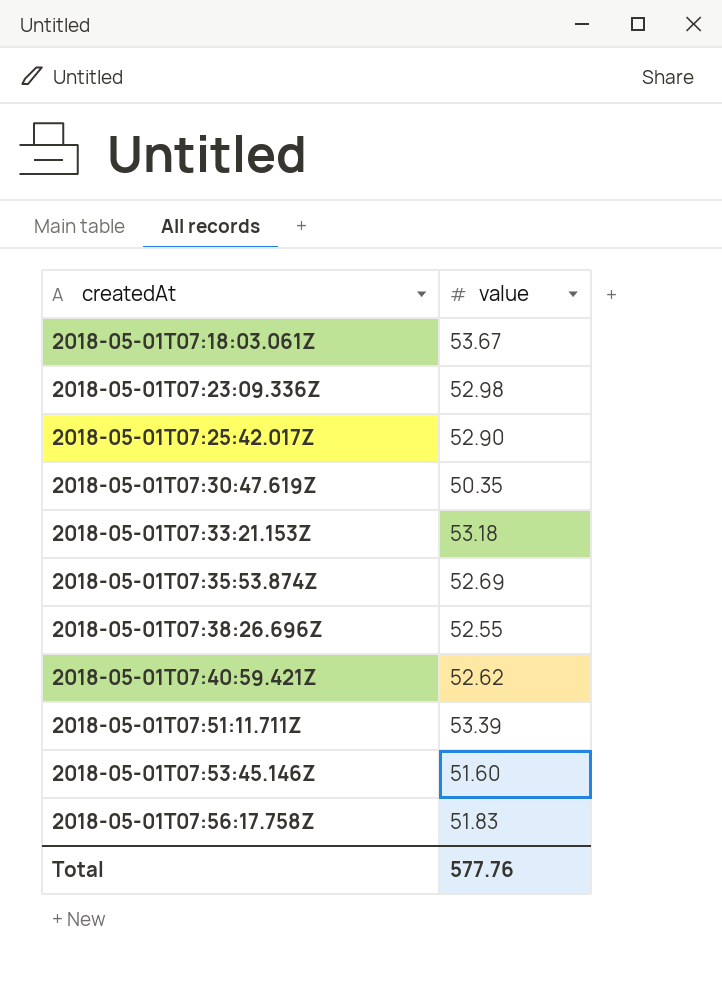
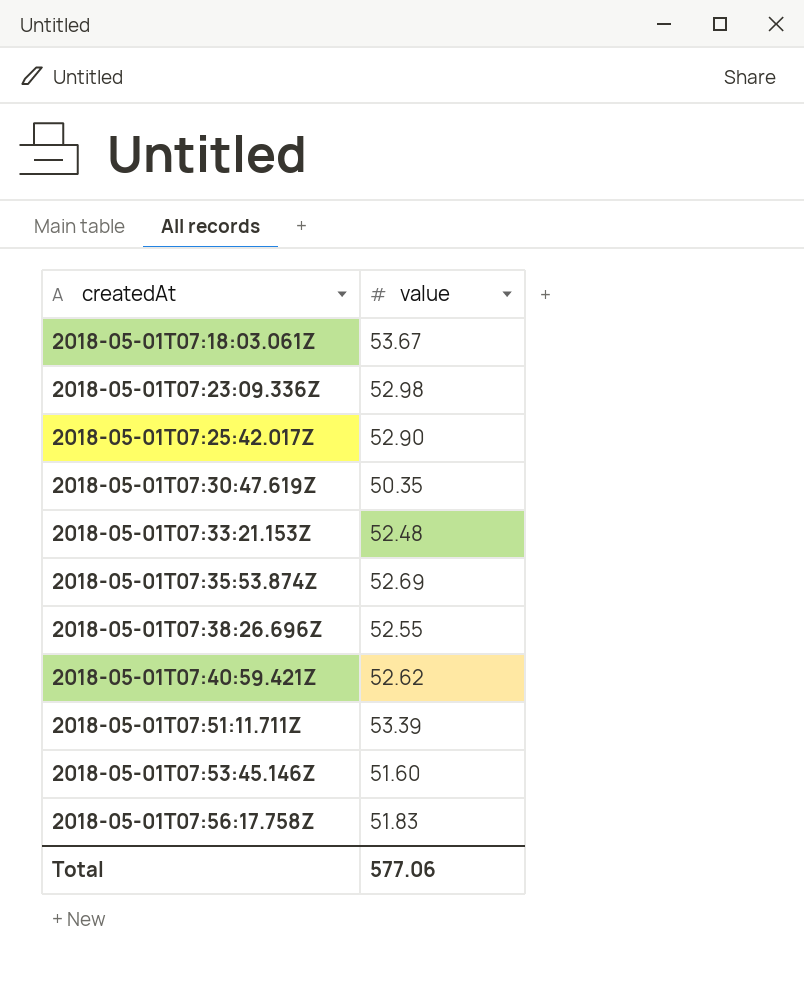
2018-05-01T07:33:21.153Z | value: 53.18 -> 52.48
Total | value: 577.76 -> 577.06

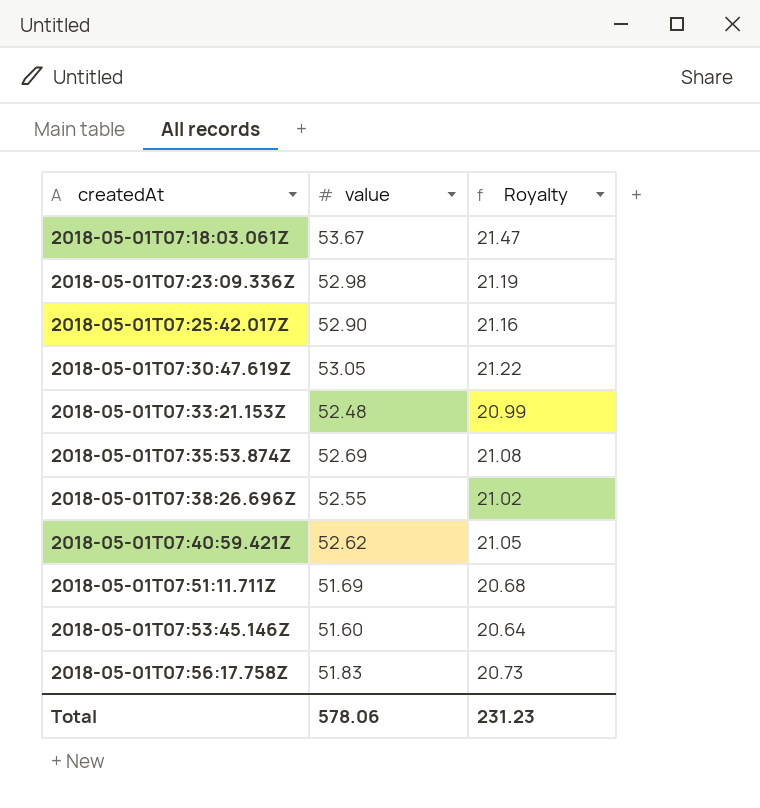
column Royalty | formula: none -> [value] * 0.4
2018-05-01T07:30:47.619Z | value: 50.35 -> 53.05
2018-05-01T07:51:11.711Z | value: 53.39 -> 51.69
Total | value: 577.06 -> 578.06

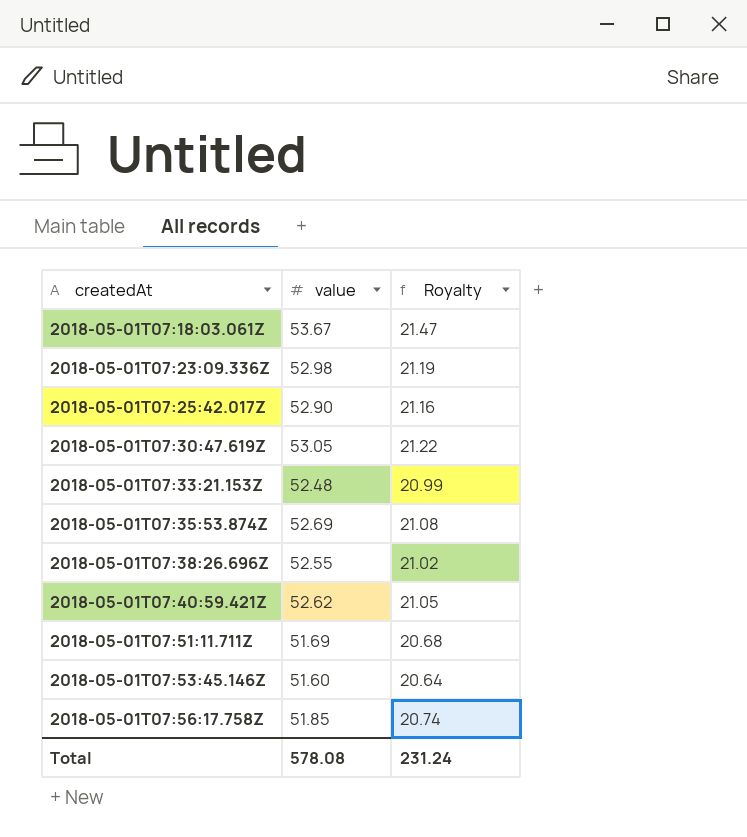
2018-05-01T07:56:17.758Z | value: 51.83 -> 51.85
2018-05-01T07:56:17.758Z | Royalty: 20.73 -> 20.74
Total | value: 578.06 -> 578.08
Total | Royalty: 231.23 -> 231.24

